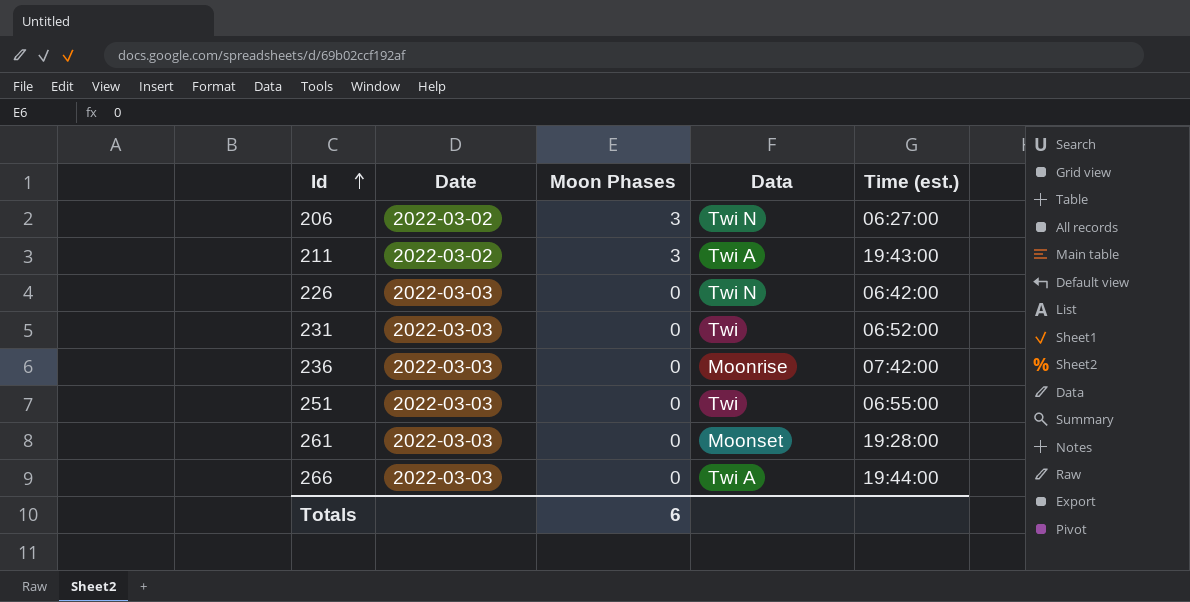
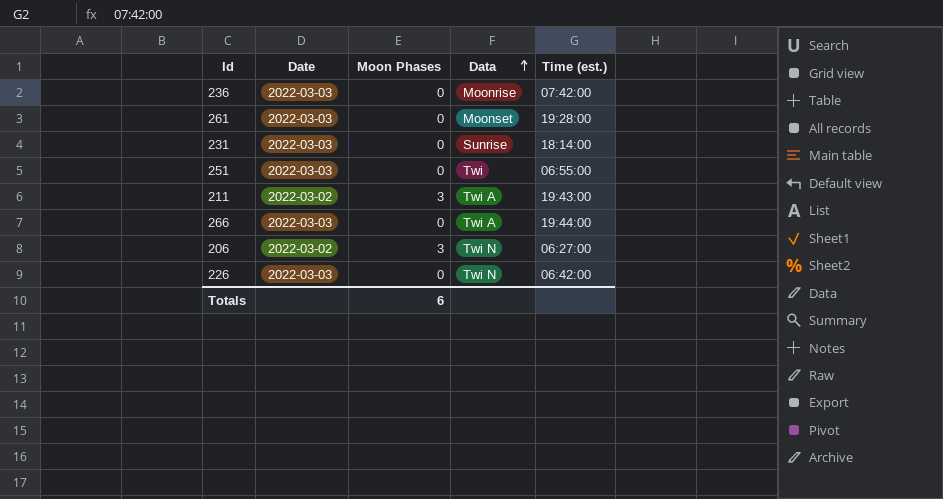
row order: Id ascending -> Data ascending
231 | Data: Twi -> Sunrise
231 | Time (est.): 06:52:00 -> 18:14:00

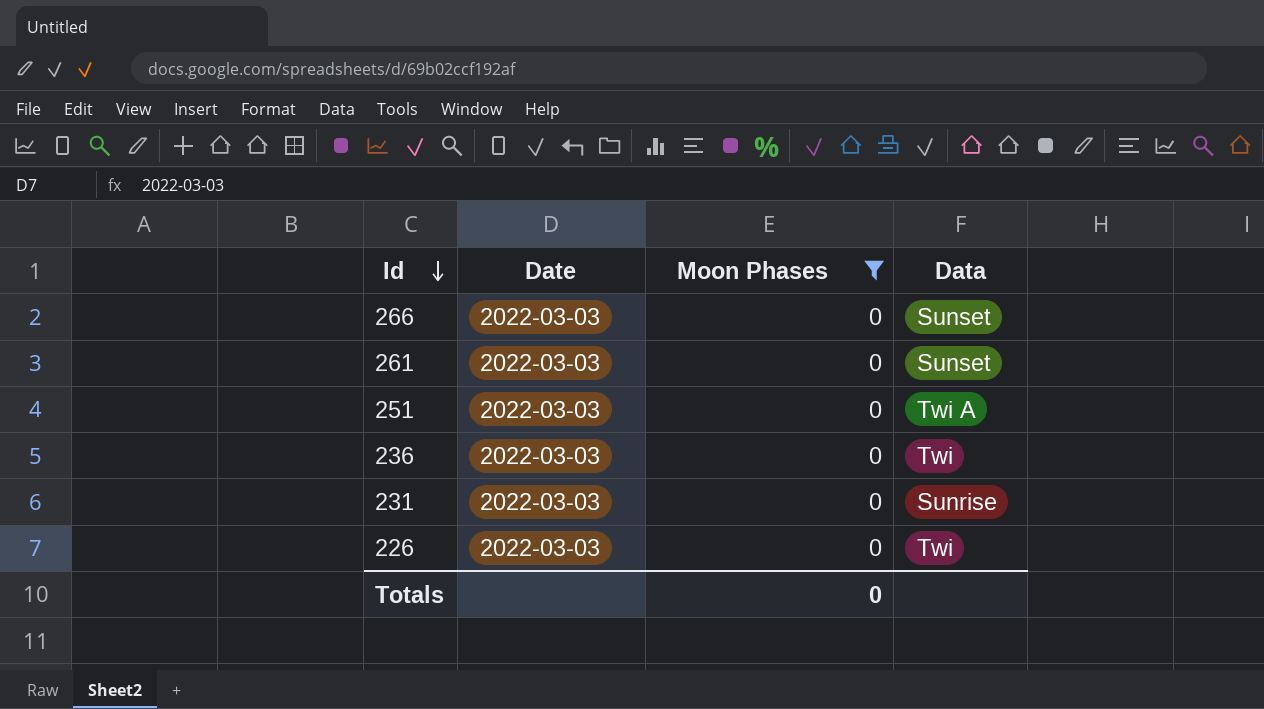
filter: none -> Moon Phases = 0
row order: Data ascending -> Id descending
column Time (est.) | position: 5 -> none
266 | Data: Twi A -> Sunset
261 | Data: Moonset -> Sunset
251 | Data: Twi -> Twi A
236 | Data: Moonrise -> Twi
226 | Data: Twi N -> Twi
Totals | Moon Phases: 6 -> 0

